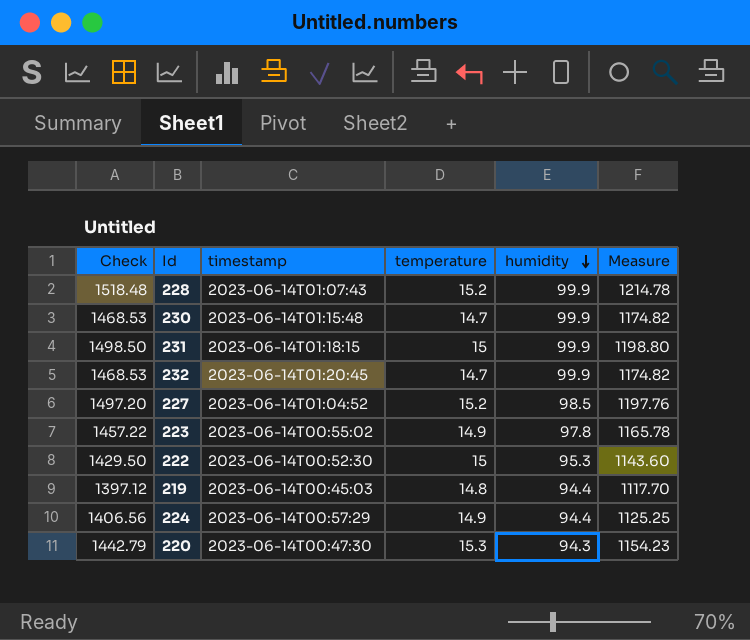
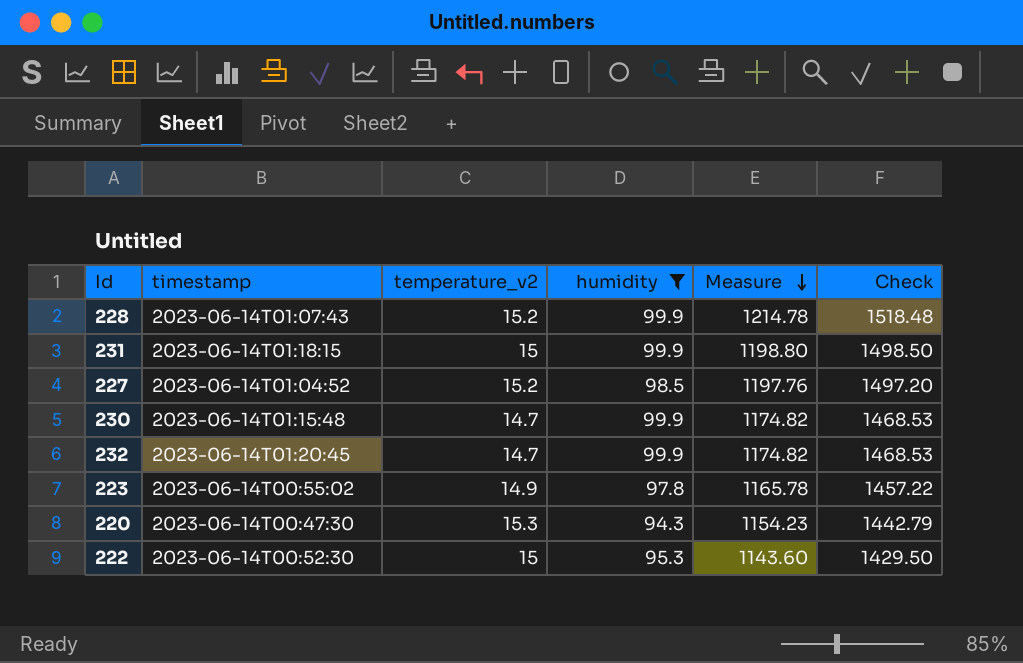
filter: none -> humidity != 94.4
row order: humidity descending -> Measure descending
column name: temperature -> temperature_v2
column Check | position: 1 -> 6

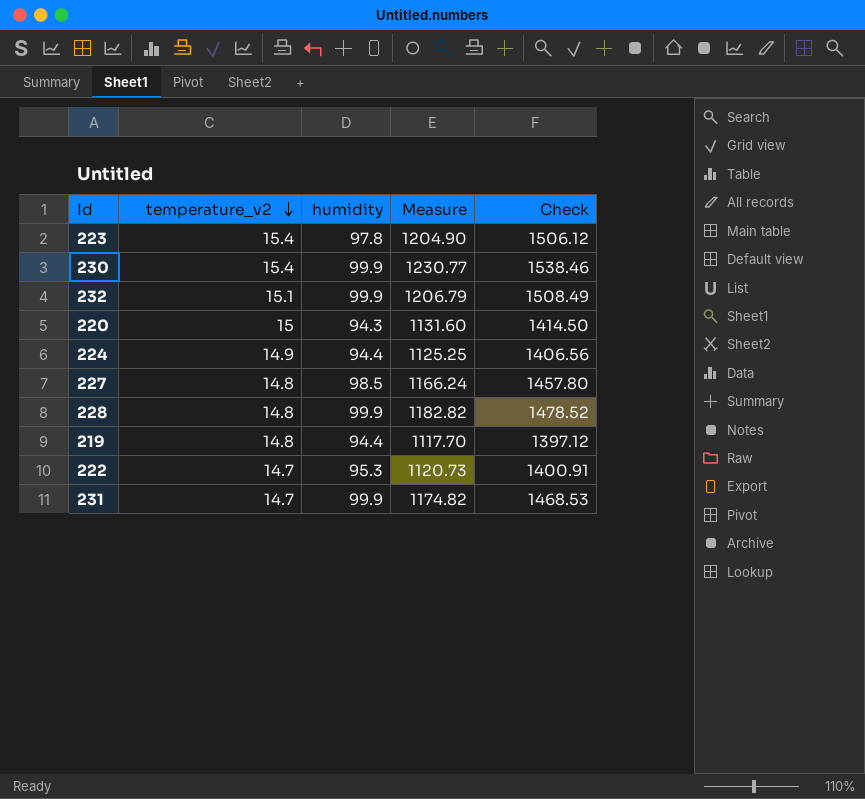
filter: humidity != 94.4 -> none
row order: Measure descending -> temperature_v2 descending
column timestamp | position: 2 -> none
223 | temperature_v2: 14.9 -> 15.4
223 | Measure: 1165.78 -> 1204.90
223 | Check: 1457.22 -> 1506.12
230 | temperature_v2: 14.7 -> 15.4
230 | Measure: 1174.82 -> 1230.77
230 | Check: 1468.53 -> 1538.46
232 | temperature_v2: 14.7 -> 15.1
232 | Measure: 1174.82 -> 1206.79
232 | Check: 1468.53 -> 1508.49
220 | temperature_v2: 15.3 -> 15
220 | Measure: 1154.23 -> 1131.60
220 | Check: 1442.79 -> 1414.50
227 | temperature_v2: 15.2 -> 14.8
227 | Measure: 1197.76 -> 1166.24
227 | Check: 1497.20 -> 1457.80
228 | temperature_v2: 15.2 -> 14.8
228 | Measure: 1214.78 -> 1182.82
228 | Check: 1518.48 -> 1478.52
222 | temperature_v2: 15 -> 14.7
222 | Measure: 1143.60 -> 1120.73
222 | Check: 1429.50 -> 1400.91
231 | temperature_v2: 15 -> 14.7
231 | Measure: 1198.80 -> 1174.82
231 | Check: 1498.50 -> 1468.53

